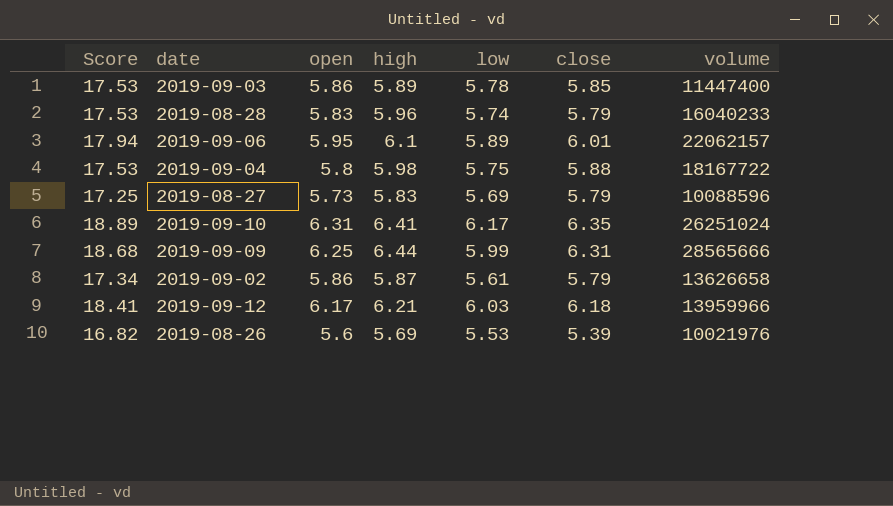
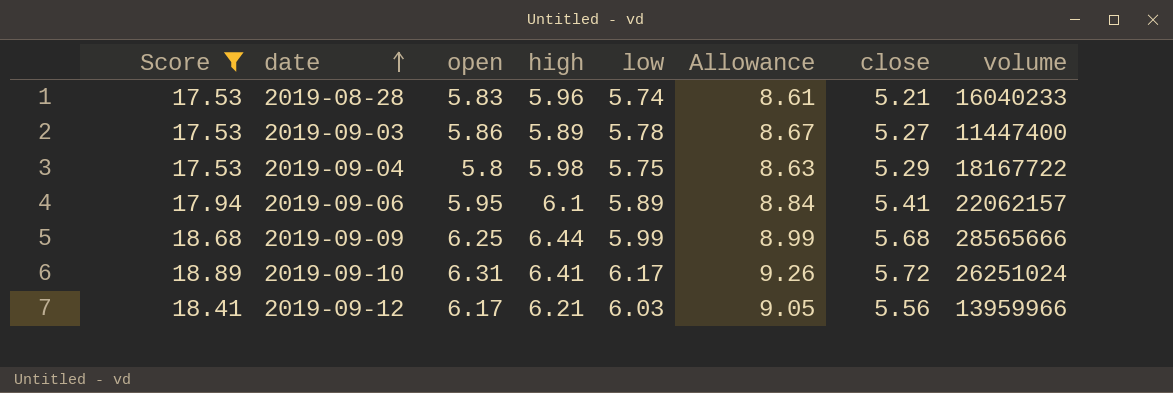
filter: none -> Score >= 17.53
row order: none -> date ascending
column Allowance | formula: none -> [low] * 1.5
2019-08-28 | close: 5.79 -> 5.21
2019-09-03 | close: 5.85 -> 5.27
2019-09-04 | close: 5.88 -> 5.29
2019-09-06 | close: 6.01 -> 5.41
2019-09-09 | close: 6.31 -> 5.68
2019-09-10 | close: 6.35 -> 5.72
2019-09-12 | close: 6.18 -> 5.56

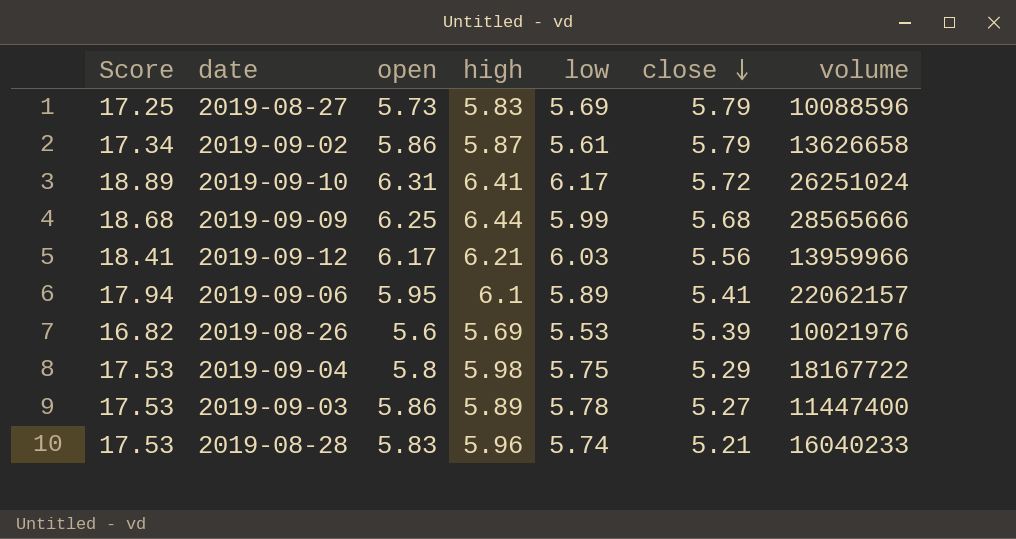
filter: Score >= 17.53 -> none
row order: date ascending -> close descending
column Allowance | formula: [low] * 1.5 -> none

